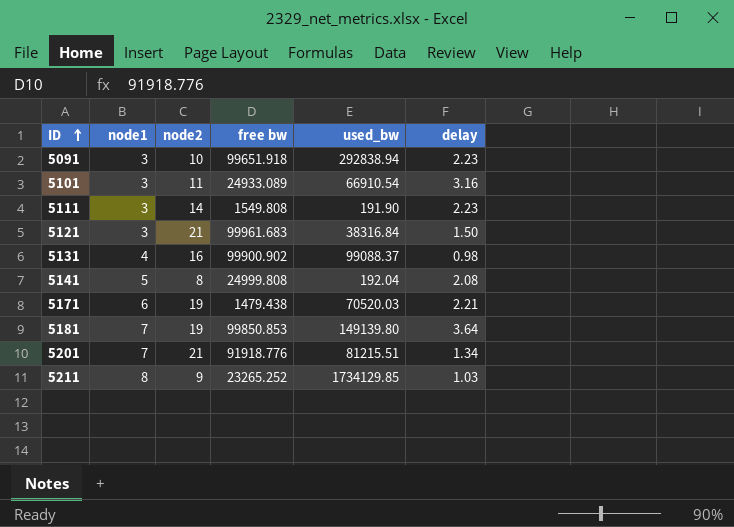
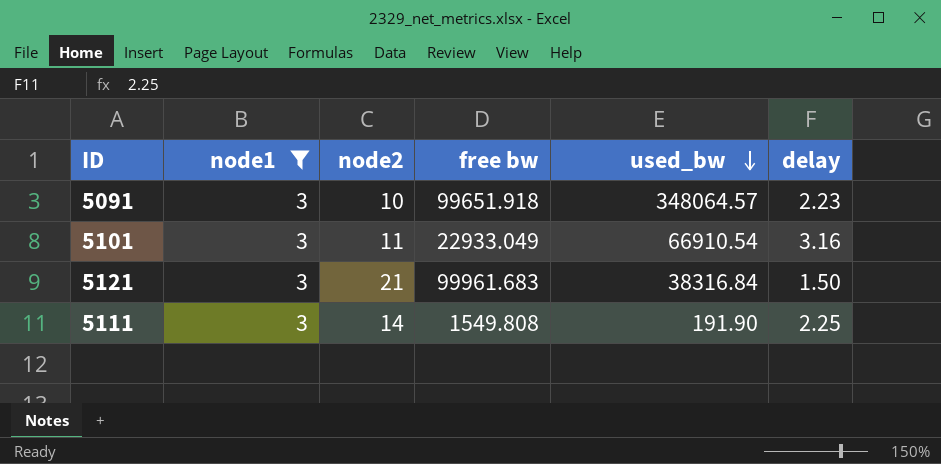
filter: none -> node1 = 3
row order: ID ascending -> used_bw descending
5091 | used_bw: 292838.94 -> 348064.57
5101 | free bw: 24933.089 -> 22933.049
5111 | delay: 2.23 -> 2.25

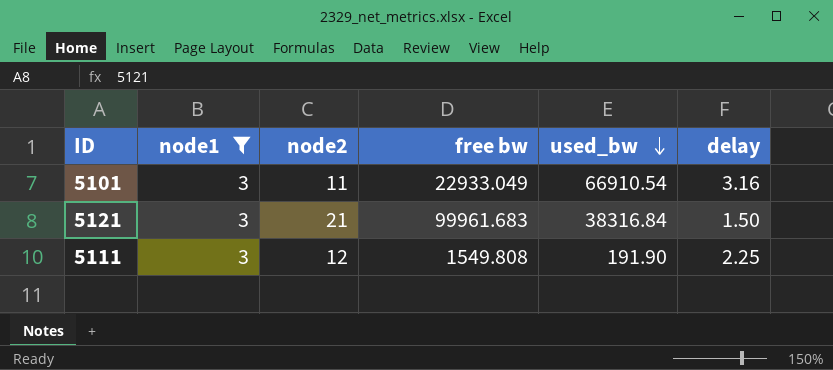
row 5091: 3 | 10 | 99651.918 | 348064.57 | 2.23 -> none
5111 | node2: 14 -> 12

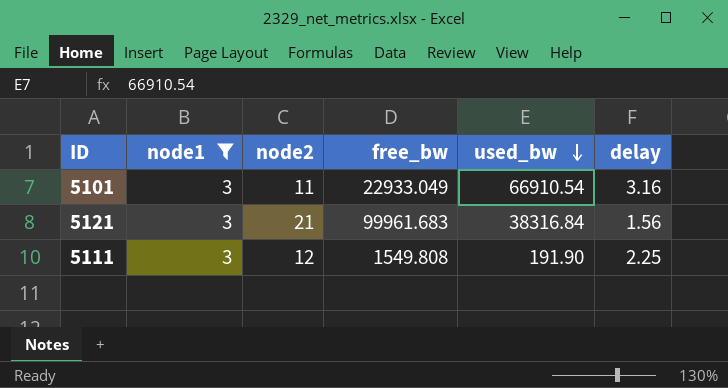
column name: free bw -> free_bw
5121 | delay: 1.50 -> 1.56

